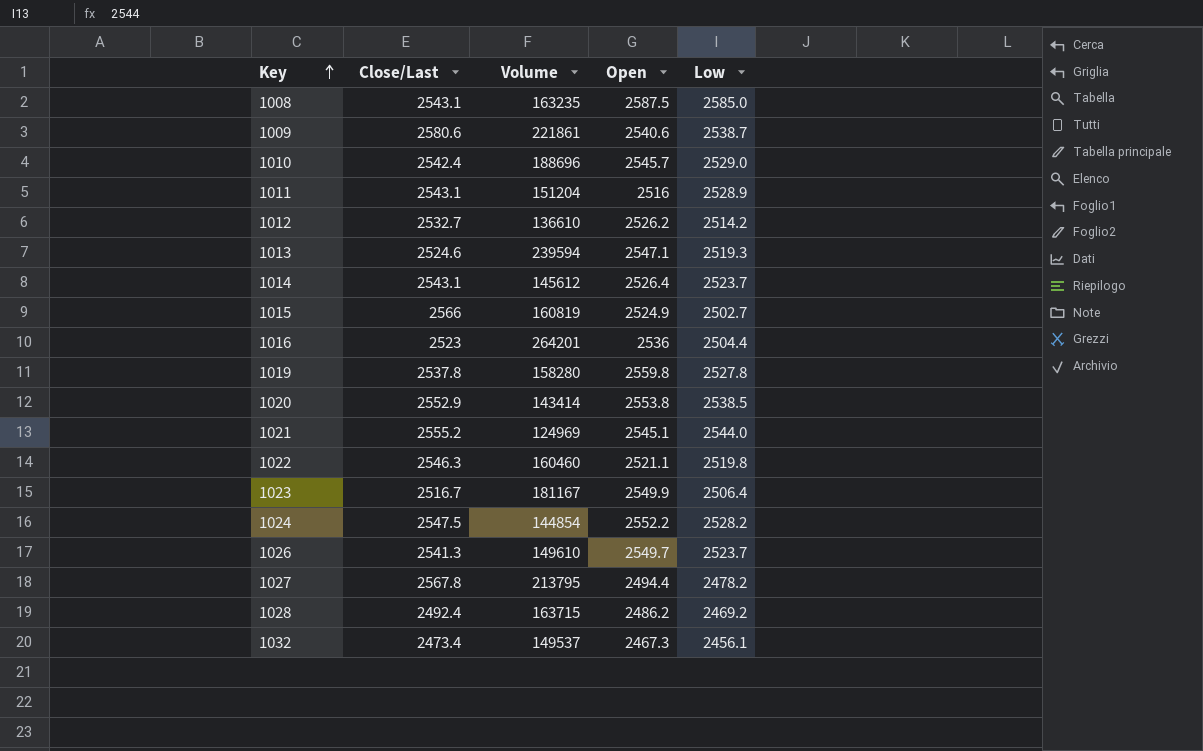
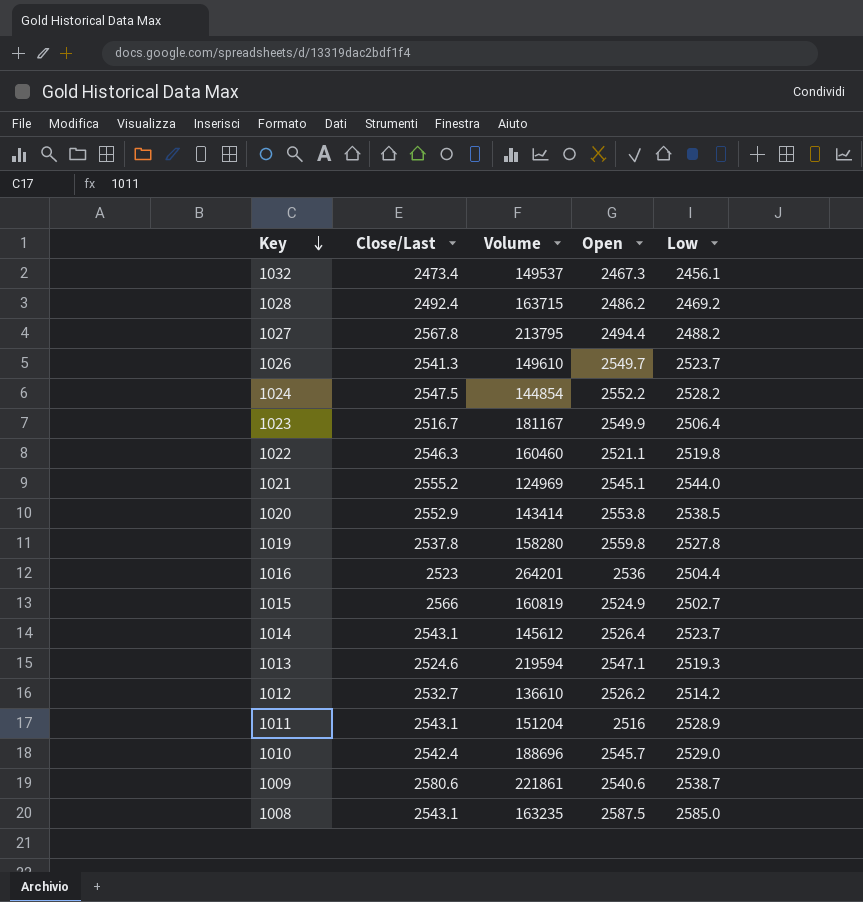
row order: Key ascending -> Key descending
1027 | Low: 2478.2 -> 2488.2
1013 | Volume: 239594 -> 219594

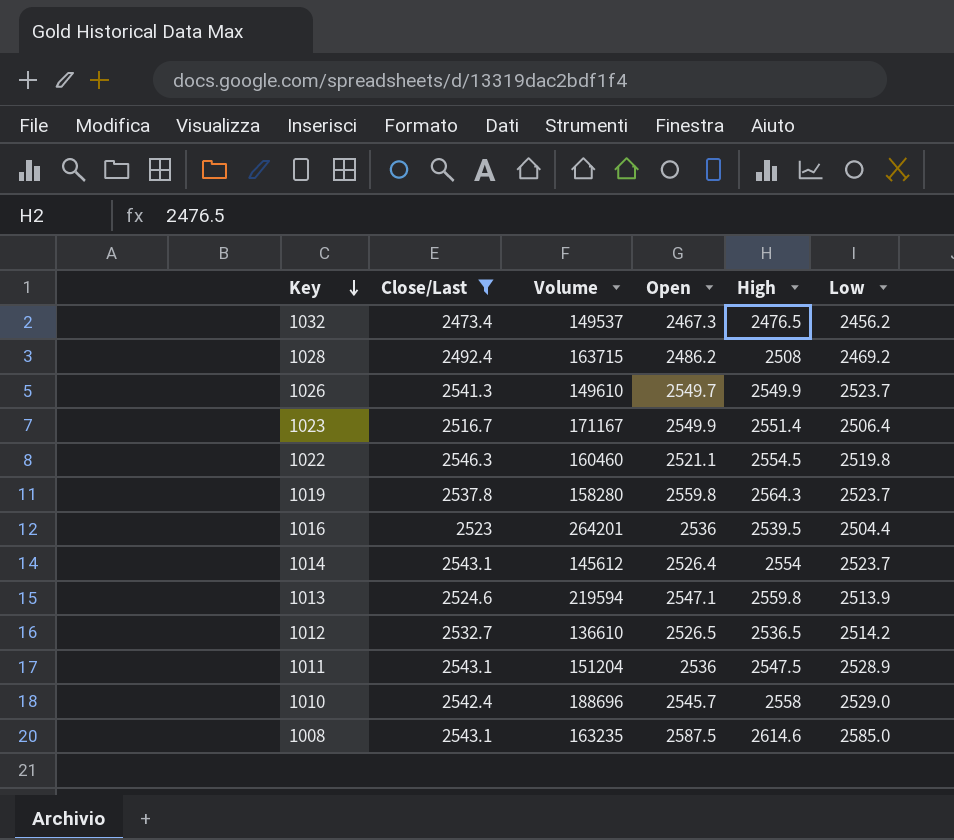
filter: none -> Close/Last <= 2546.3
column High | position: none -> 5
1032 | Low: 2456.1 -> 2456.2
1023 | Volume: 181167 -> 171167
1019 | Low: 2527.8 -> 2523.7
1013 | Low: 2519.3 -> 2513.9
1012 | Open: 2526.2 -> 2526.5
1011 | Open: 2516 -> 2536

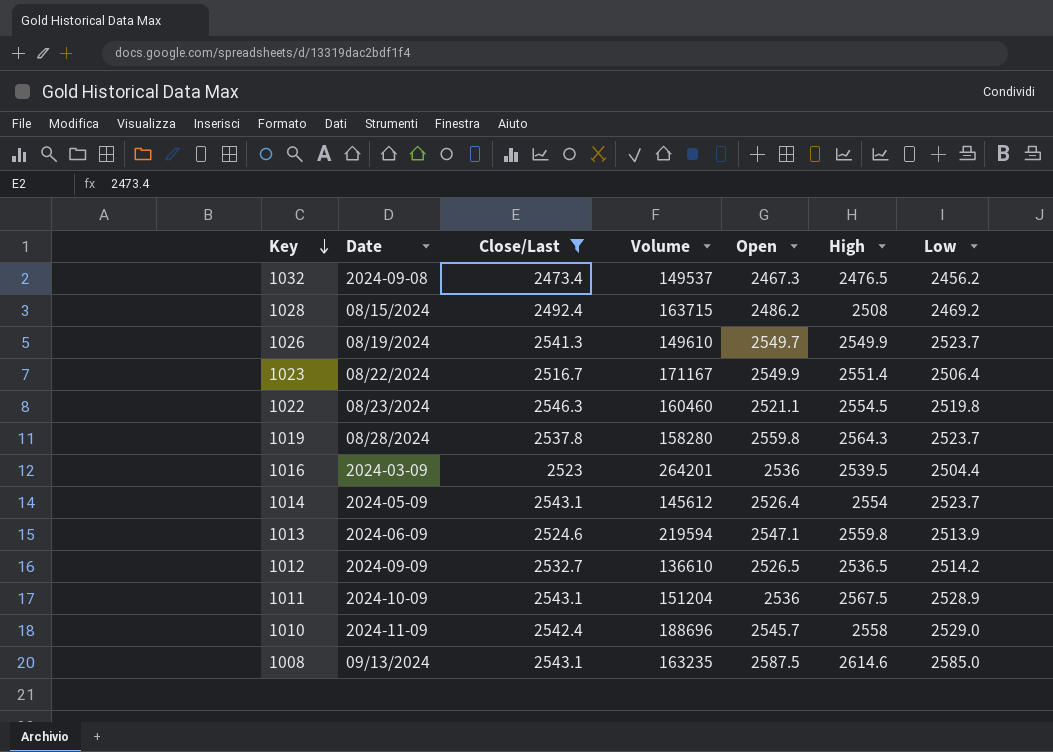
column Date | position: none -> 2
1011 | High: 2547.5 -> 2567.5

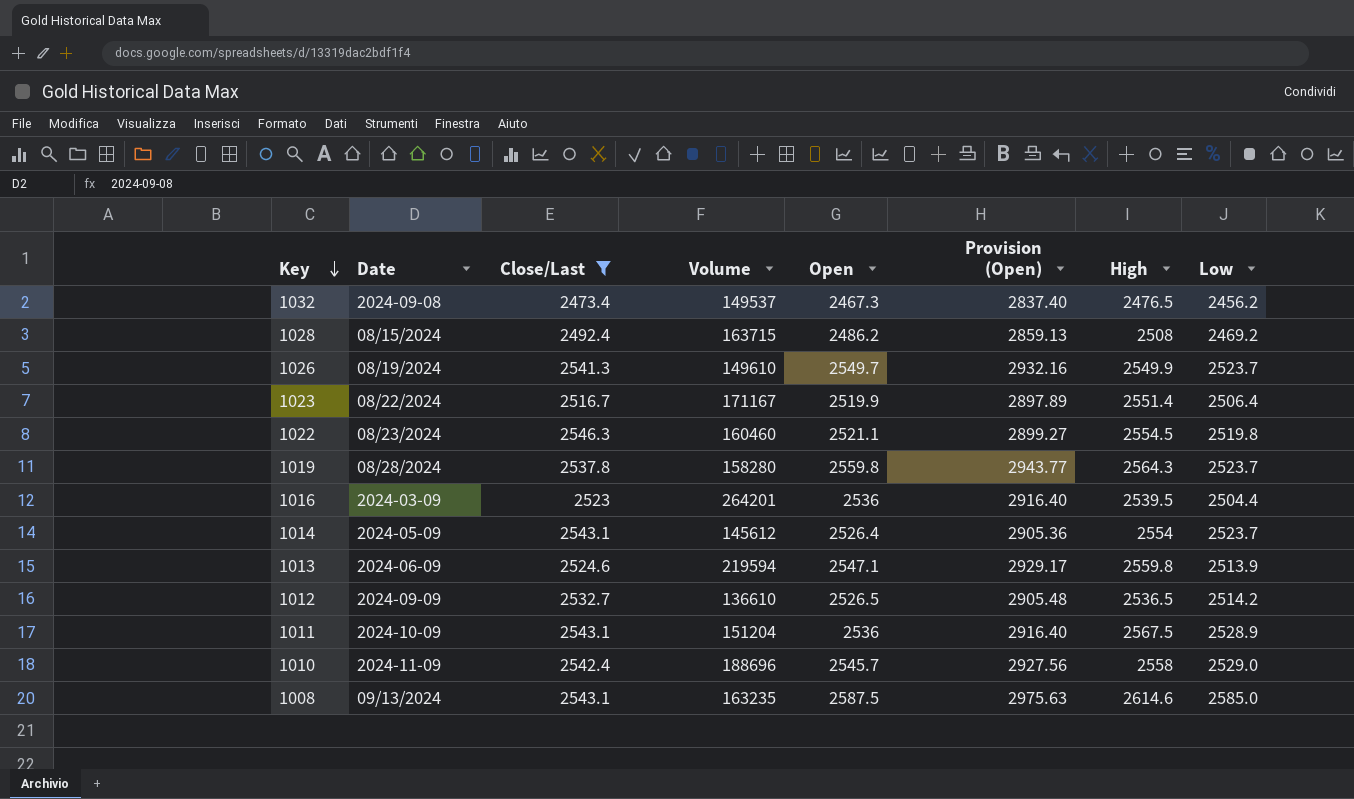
column Provision (Open) | formula: none -> [Open] * 1.15
1023 | Open: 2549.9 -> 2519.9

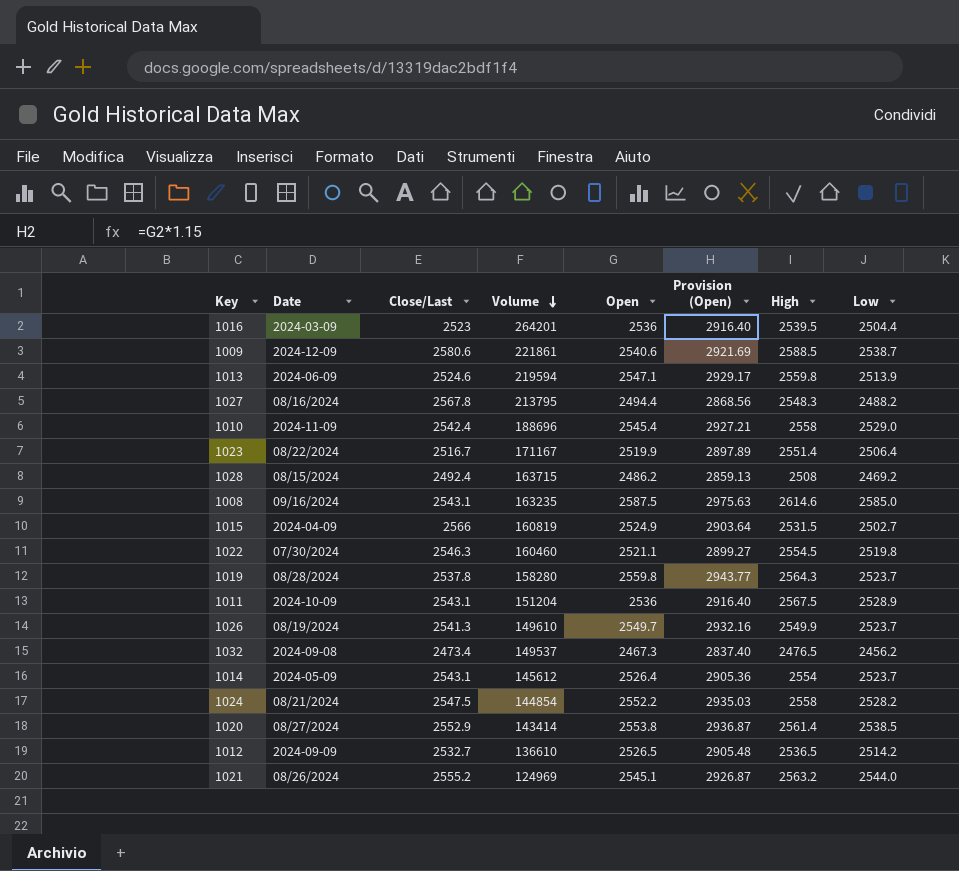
filter: Close/Last <= 2546.3 -> none
row order: Key descending -> Volume descending
1010 | Open: 2545.7 -> 2545.4
1010 | Provision (Open): 2927.56 -> 2927.21
1008 | Date: 09/13/2024 -> 09/16/2024
1022 | Date: 08/23/2024 -> 07/30/2024

